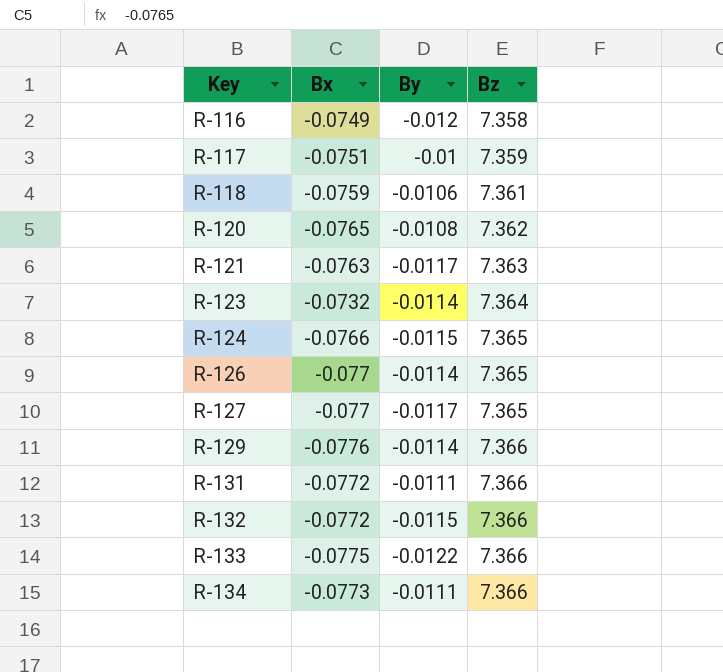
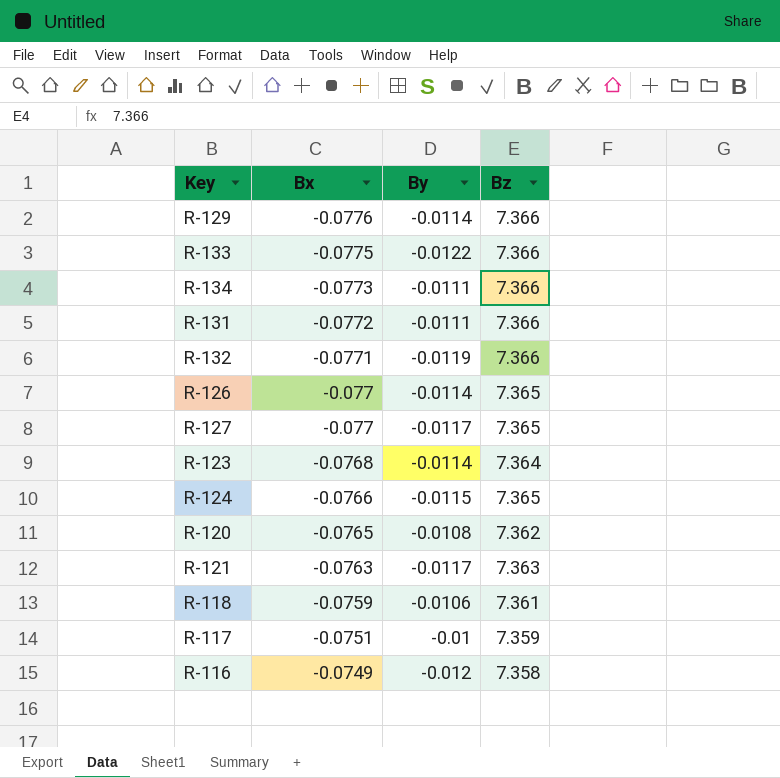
row order: Key ascending -> Bx ascending
R-132 | Bx: -0.0772 -> -0.0771
R-132 | By: -0.0115 -> -0.0119
R-123 | Bx: -0.0732 -> -0.0768

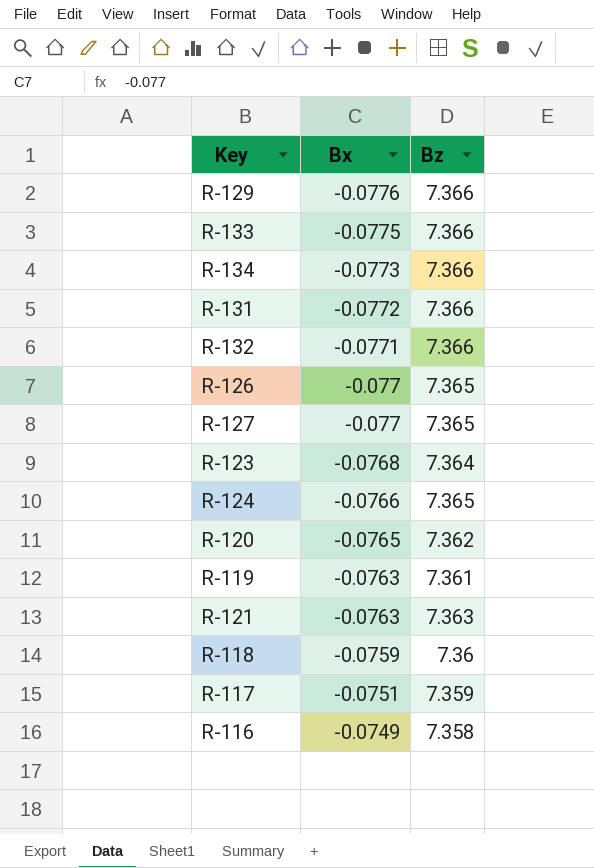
column By | position: 3 -> none
row R-119: none -> -0.0763 | 7.361
R-118 | Bz: 7.361 -> 7.36

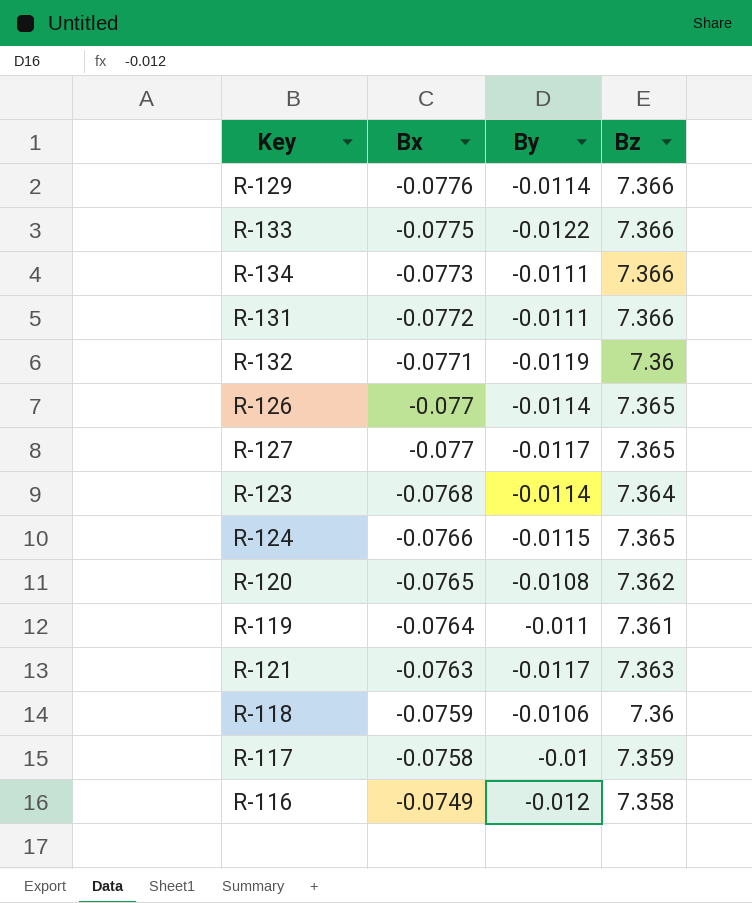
column By | position: none -> 3
R-132 | Bz: 7.366 -> 7.36
R-119 | Bx: -0.0763 -> -0.0764
R-117 | Bx: -0.0751 -> -0.0758

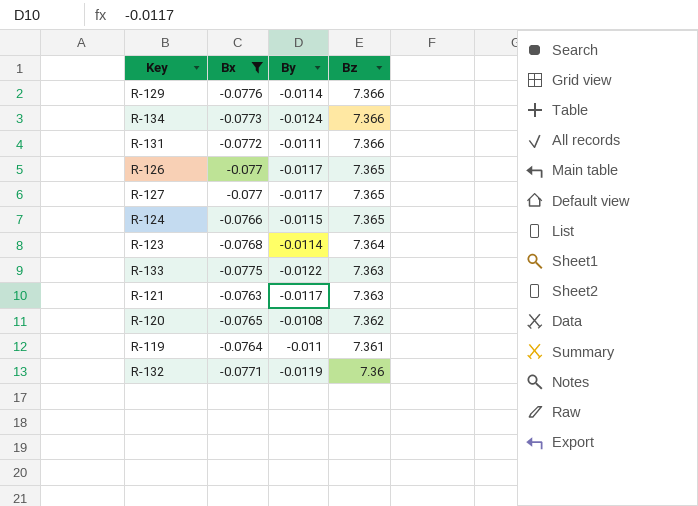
filter: none -> Bx <= -0.0763
row order: Bx ascending -> Bz descending
R-134 | By: -0.0111 -> -0.0124
R-126 | By: -0.0114 -> -0.0117
R-133 | Bz: 7.366 -> 7.363

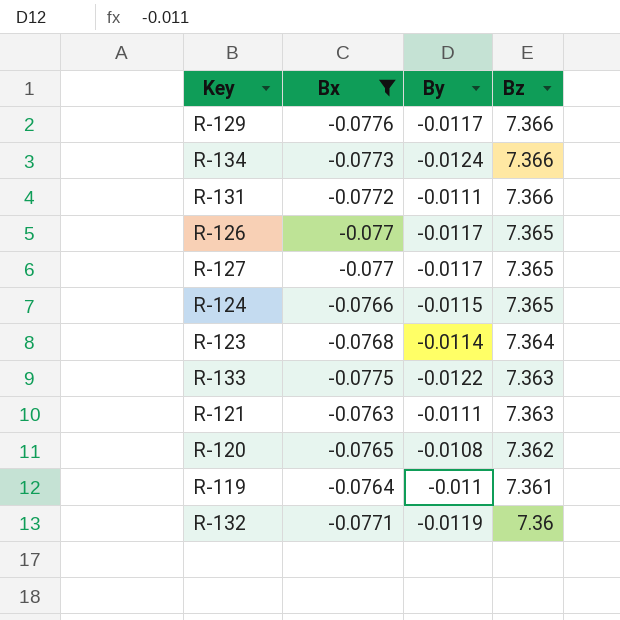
R-129 | By: -0.0114 -> -0.0117
R-121 | By: -0.0117 -> -0.0111

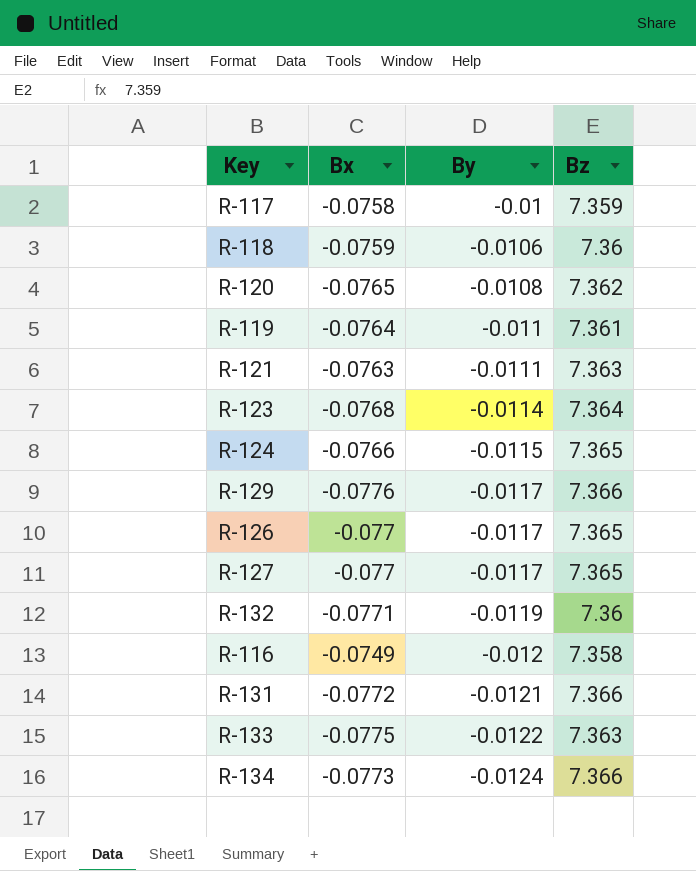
filter: Bx <= -0.0763 -> none
row order: Bz descending -> By descending
R-131 | By: -0.0111 -> -0.0121

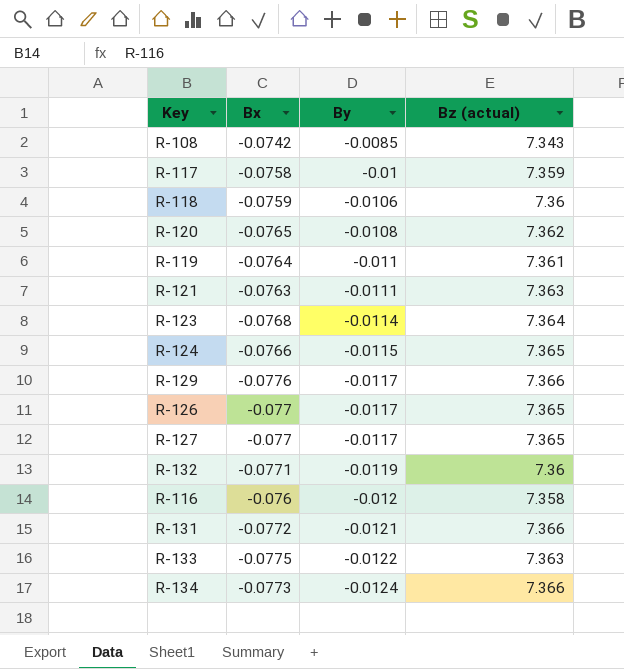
column name: Bz -> Bz (actual)
row R-108: none -> -0.0742 | -0.0085 | 7.343
R-116 | Bx: -0.0749 -> -0.076

